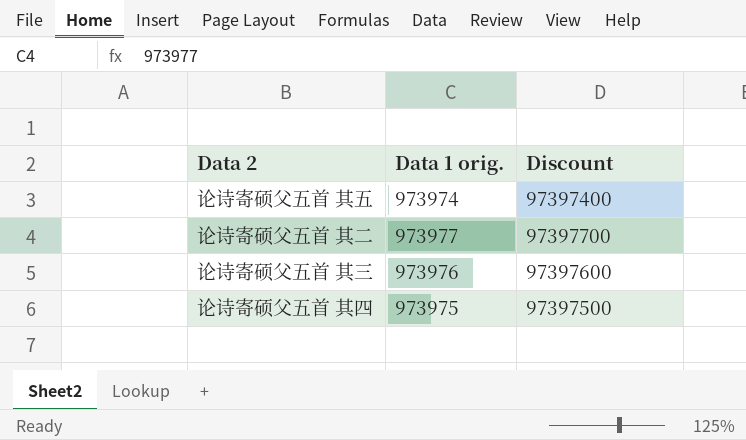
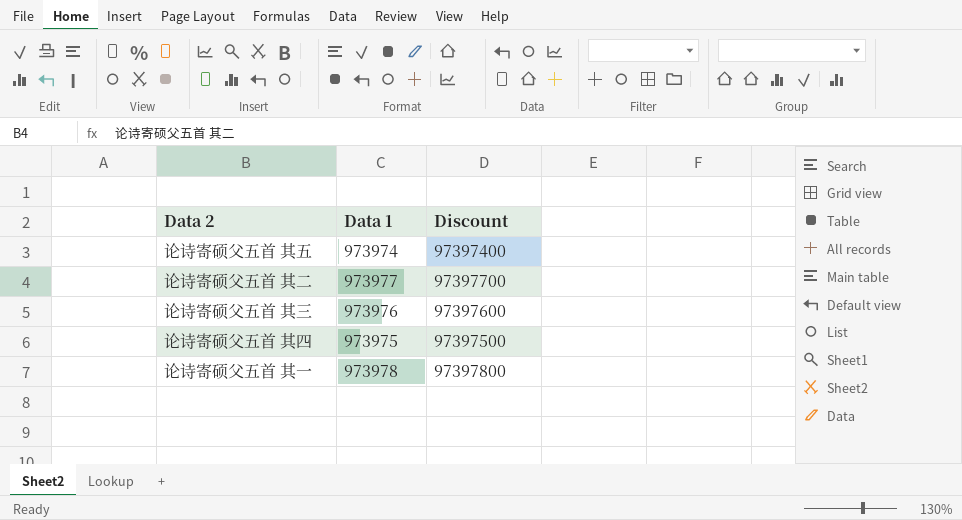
column name: Data 1 orig. -> Data 1
row 论诗寄硕父五首 其一: none -> 973978 | 97397800

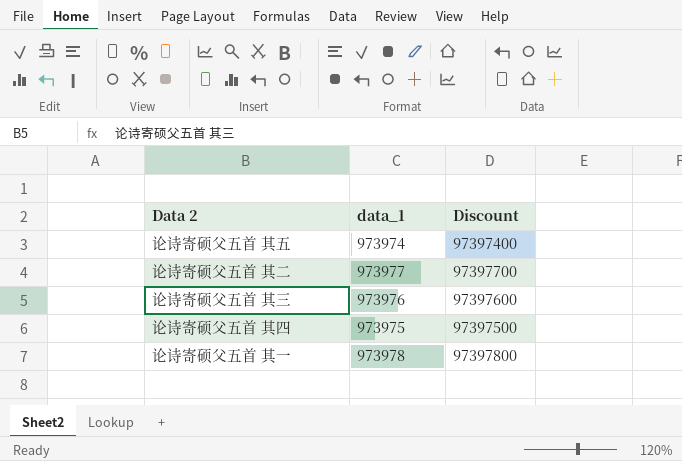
column name: Data 1 -> data_1

